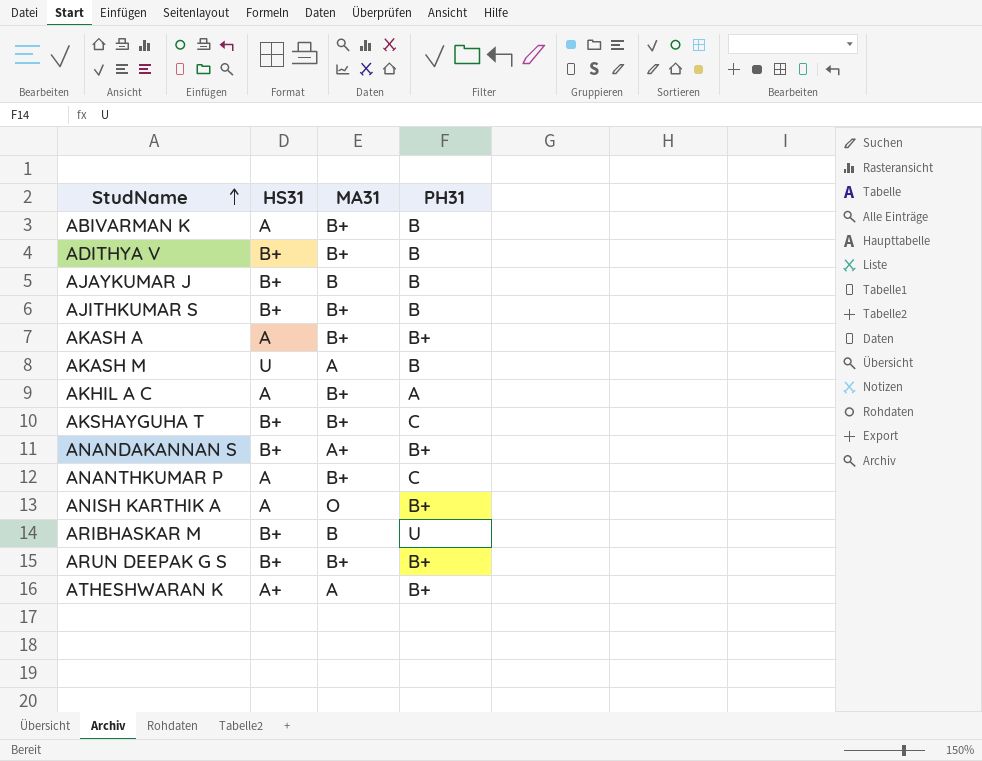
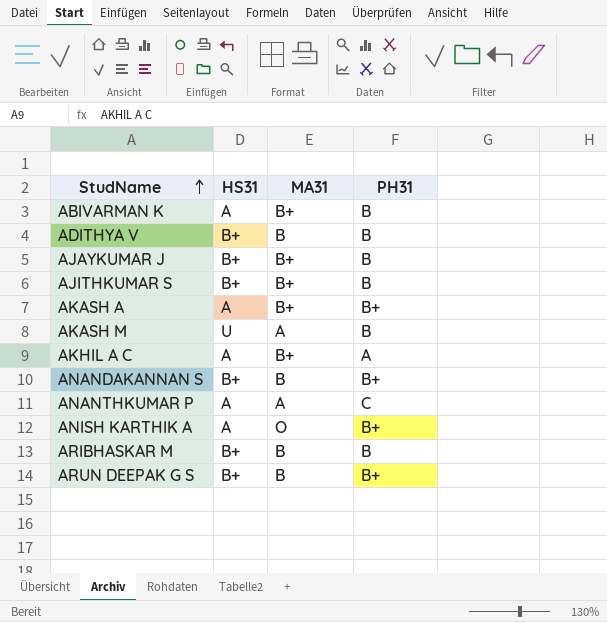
row AKSHAYGUHA T: B+ | B+ | C -> none
row ATHESHWARAN K: A+ | A | B+ -> none
ADITHYA V | MA31: B+ -> B
AJAYKUMAR J | MA31: B -> B+
ANANDAKANNAN S | MA31: A+ -> B
ANANTHKUMAR P | MA31: B+ -> A
ARIBHASKAR M | PH31: U -> B
ARUN DEEPAK G S | MA31: B+ -> B

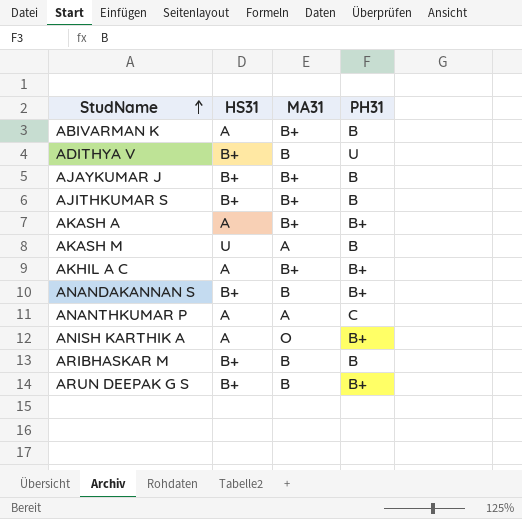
ADITHYA V | PH31: B -> U
AKHIL A C | PH31: A -> B+

